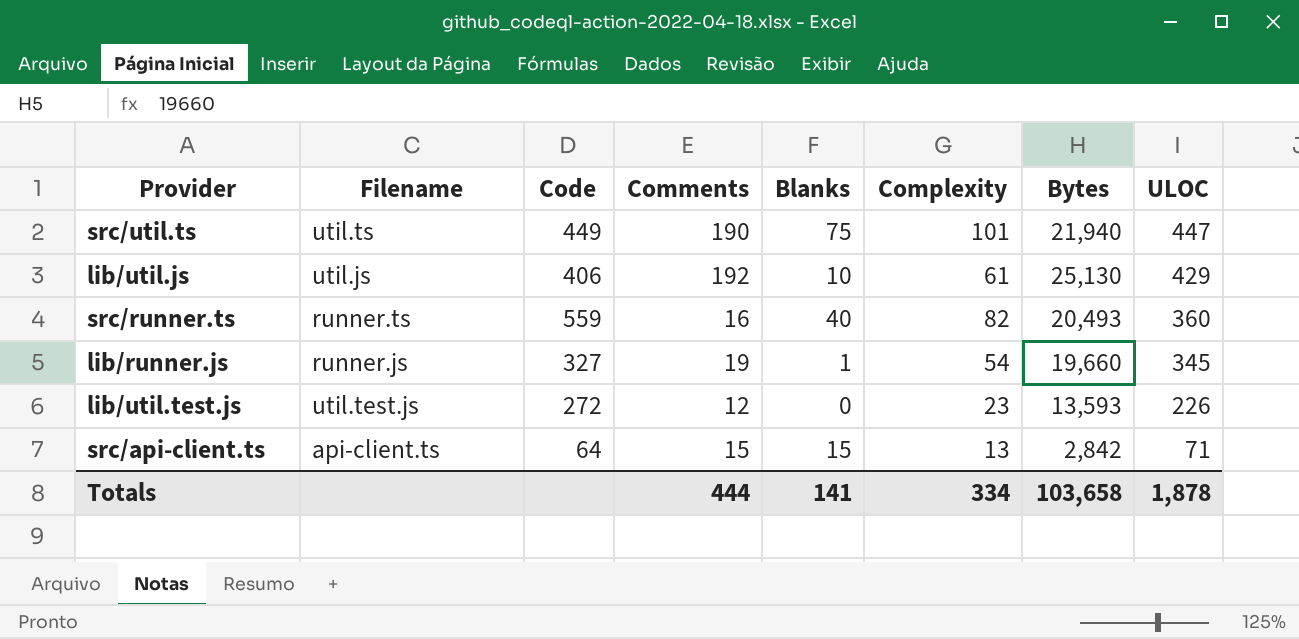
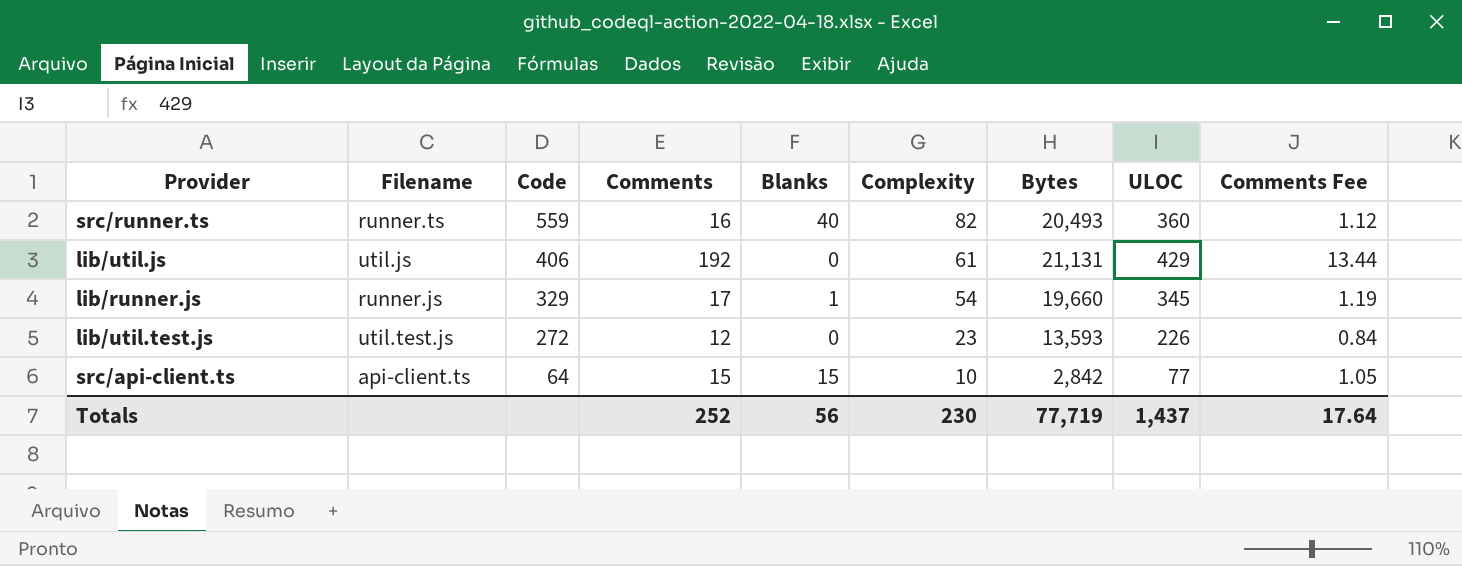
row order: ULOC descending -> Code descending
column Comments Fee | formula: none -> [Comments] * 0.07
row src/util.ts: util.ts | 449 | 190 | 75 | 101 | 21,940 | 447 -> none
lib/util.js | Blanks: 10 -> 0
lib/util.js | Bytes: 25,130 -> 21,131
lib/runner.js | Code: 327 -> 329
lib/runner.js | Comments: 19 -> 17
src/api-client.ts | Complexity: 13 -> 10
src/api-client.ts | ULOC: 71 -> 77
Totals | Comments: 444 -> 252
Totals | Blanks: 141 -> 56
Totals | Complexity: 334 -> 230
Totals | Bytes: 103,658 -> 77,719
Totals | ULOC: 1,878 -> 1,437

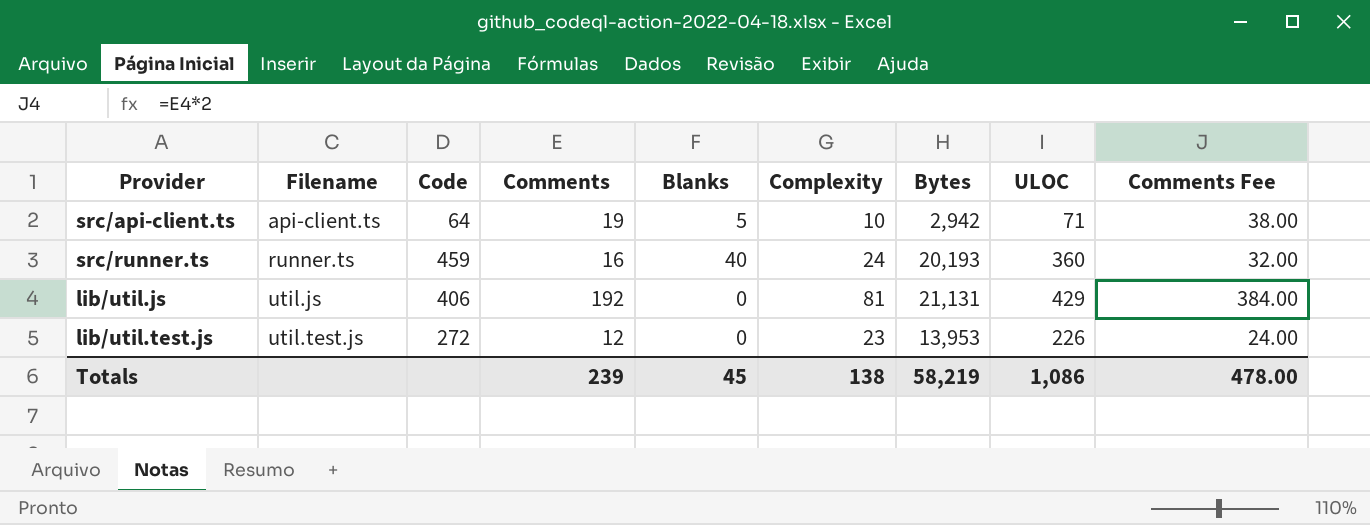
row order: Code descending -> Filename ascending
column Comments Fee | formula: [Comments] * 0.07 -> [Comments] * 2
row lib/runner.js: runner.js | 329 | 17 | 1 | 54 | 19,660 | 345 | 1.19 -> none
src/api-client.ts | Comments: 15 -> 19
src/api-client.ts | Blanks: 15 -> 5
src/api-client.ts | Bytes: 2,842 -> 2,942
src/api-client.ts | ULOC: 77 -> 71
src/runner.ts | Code: 559 -> 459
src/runner.ts | Complexity: 82 -> 24
src/runner.ts | Bytes: 20,493 -> 20,193
lib/util.js | Complexity: 61 -> 81
lib/util.test.js | Bytes: 13,593 -> 13,953
Totals | Comments: 252 -> 239
Totals | Blanks: 56 -> 45
Totals | Complexity: 230 -> 138
Totals | Bytes: 77,719 -> 58,219
Totals | ULOC: 1,437 -> 1,086
Totals | Comments Fee: 17.64 -> 478.00

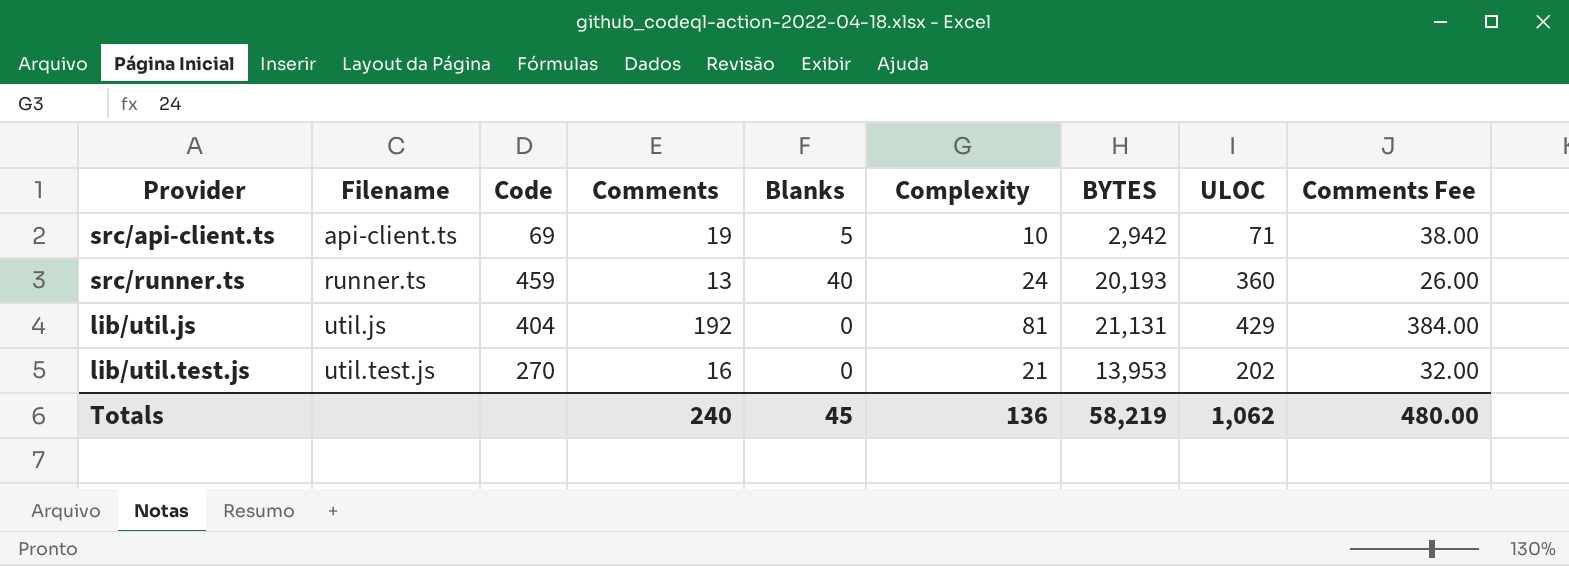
column name: Bytes -> BYTES
src/api-client.ts | Code: 64 -> 69
src/runner.ts | Comments: 16 -> 13
src/runner.ts | Comments Fee: 32.00 -> 26.00
lib/util.js | Code: 406 -> 404
lib/util.test.js | Code: 272 -> 270
lib/util.test.js | Comments: 12 -> 16
lib/util.test.js | Complexity: 23 -> 21
lib/util.test.js | ULOC: 226 -> 202
lib/util.test.js | Comments Fee: 24.00 -> 32.00
Totals | Comments: 239 -> 240
Totals | Complexity: 138 -> 136
Totals | ULOC: 1,086 -> 1,062
Totals | Comments Fee: 478.00 -> 480.00

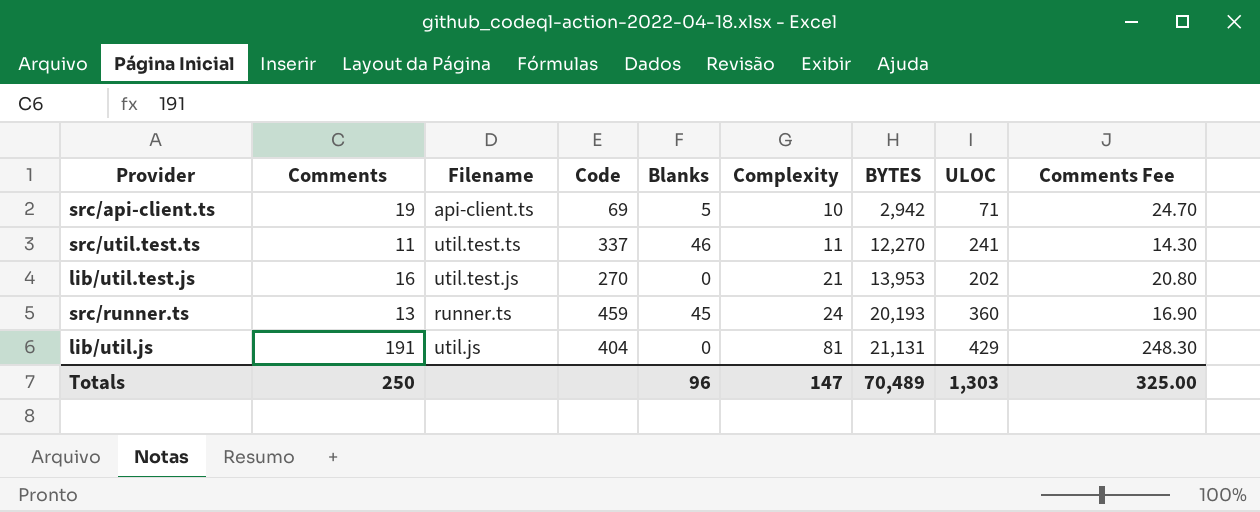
row order: Filename ascending -> Complexity ascending
column Comments | position: 4 -> 2
column Comments Fee | formula: [Comments] * 2 -> [Comments] * 1.3
row src/util.test.ts: none -> 11 | util.test.ts | 337 | 46 | 11 | 12,270 | 241 | 14.30
src/runner.ts | Blanks: 40 -> 45
lib/util.js | Comments: 192 -> 191
Totals | Comments: 240 -> 250
Totals | Blanks: 45 -> 96
Totals | Complexity: 136 -> 147
Totals | BYTES: 58,219 -> 70,489
Totals | ULOC: 1,062 -> 1,303
Totals | Comments Fee: 480.00 -> 325.00

